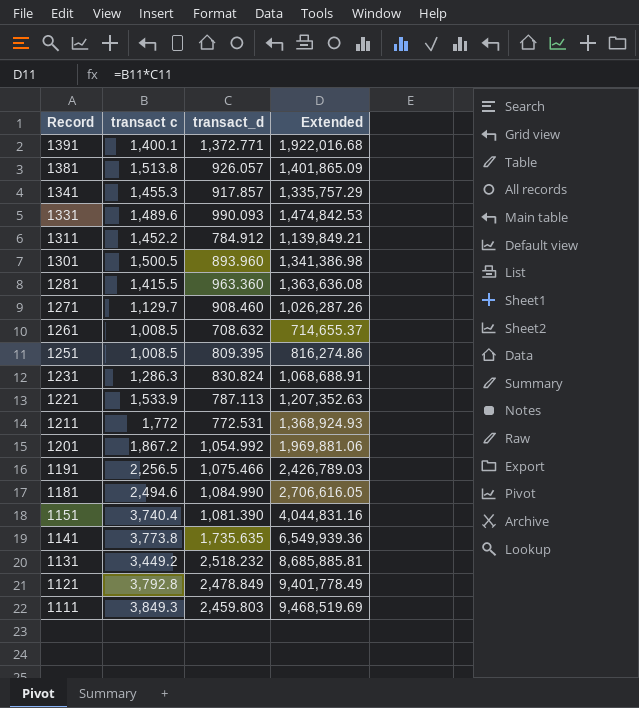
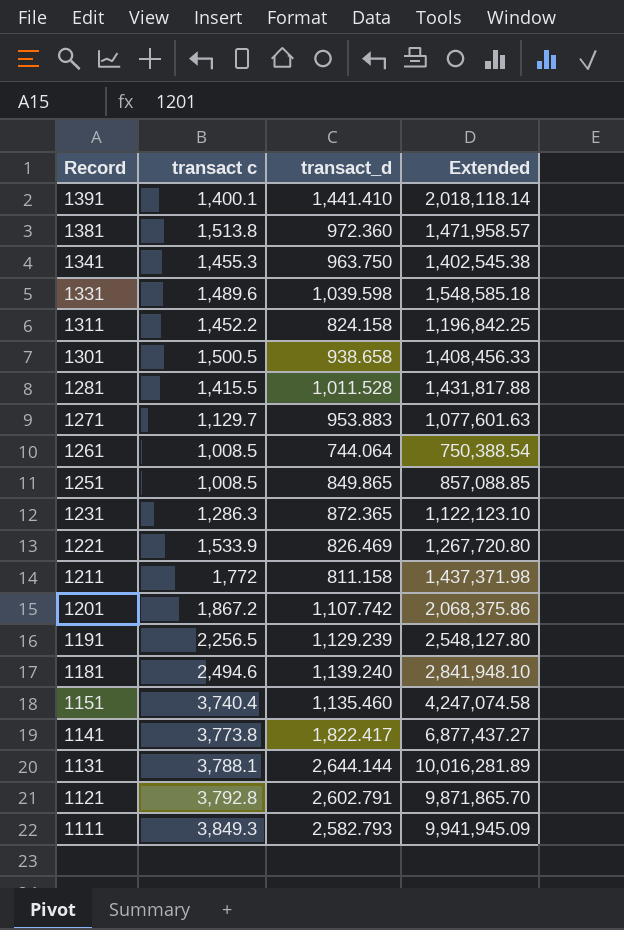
1391 | transact_d: 1,372.771 -> 1,441.410
1391 | Extended: 1,922,016.68 -> 2,018,118.14
1381 | transact_d: 926.057 -> 972.360
1381 | Extended: 1,401,865.09 -> 1,471,958.57
1341 | transact_d: 917.857 -> 963.750
1341 | Extended: 1,335,757.29 -> 1,402,545.38
1331 | transact_d: 990.093 -> 1,039.598
1331 | Extended: 1,474,842.53 -> 1,548,585.18
1311 | transact_d: 784.912 -> 824.158
1311 | Extended: 1,139,849.21 -> 1,196,842.25
1301 | transact_d: 893.960 -> 938.658
1301 | Extended: 1,341,386.98 -> 1,408,456.33
1281 | transact_d: 963.360 -> 1,011.528
1281 | Extended: 1,363,636.08 -> 1,431,817.88
1271 | transact_d: 908.460 -> 953.883
1271 | Extended: 1,026,287.26 -> 1,077,601.63
1261 | transact_d: 708.632 -> 744.064
1261 | Extended: 714,655.37 -> 750,388.54
1251 | transact_d: 809.395 -> 849.865
1251 | Extended: 816,274.86 -> 857,088.85
1231 | transact_d: 830.824 -> 872.365
1231 | Extended: 1,068,688.91 -> 1,122,123.10
1221 | transact_d: 787.113 -> 826.469
1221 | Extended: 1,207,352.63 -> 1,267,720.80
1211 | transact_d: 772.531 -> 811.158
1211 | Extended: 1,368,924.93 -> 1,437,371.98
1201 | transact_d: 1,054.992 -> 1,107.742
1201 | Extended: 1,969,881.06 -> 2,068,375.86
1191 | transact_d: 1,075.466 -> 1,129.239
1191 | Extended: 2,426,789.03 -> 2,548,127.80
1181 | transact_d: 1,084.990 -> 1,139.240
1181 | Extended: 2,706,616.05 -> 2,841,948.10
1151 | transact_d: 1,081.390 -> 1,135.460
1151 | Extended: 4,044,831.16 -> 4,247,074.58
1141 | transact_d: 1,735.635 -> 1,822.417
1141 | Extended: 6,549,939.36 -> 6,877,437.27
1131 | transact c: 3,449.2 -> 3,788.1
1131 | transact_d: 2,518.232 -> 2,644.144
1131 | Extended: 8,685,885.81 -> 10,016,281.89
1121 | transact_d: 2,478.849 -> 2,602.791
1121 | Extended: 9,401,778.49 -> 9,871,865.70
1111 | transact_d: 2,459.803 -> 2,582.793
1111 | Extended: 9,468,519.69 -> 9,941,945.09

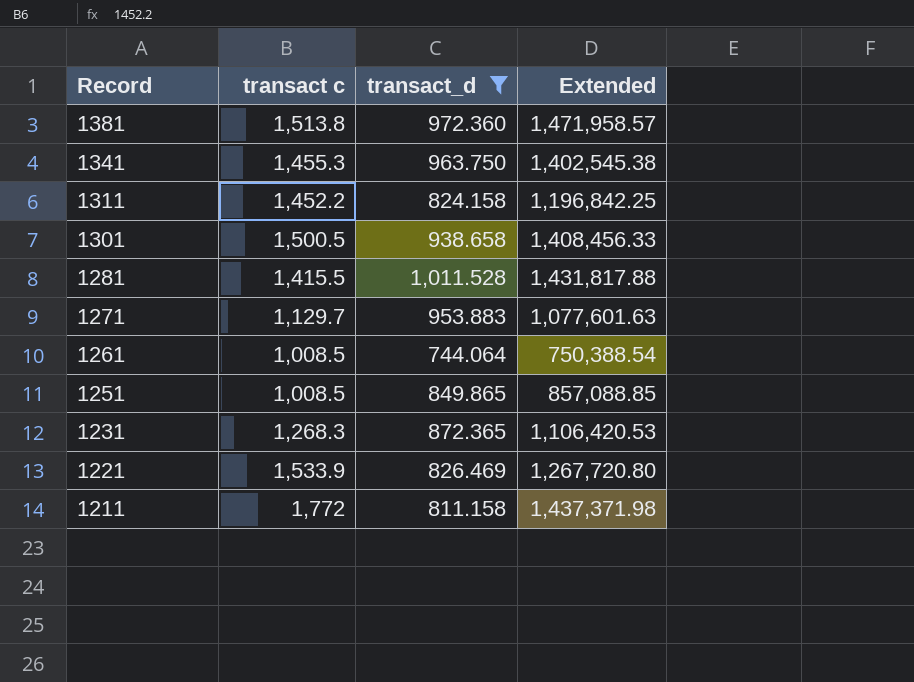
filter: none -> transact_d <= 1,011.528
1231 | transact c: 1,286.3 -> 1,268.3
1231 | Extended: 1,122,123.10 -> 1,106,420.53

